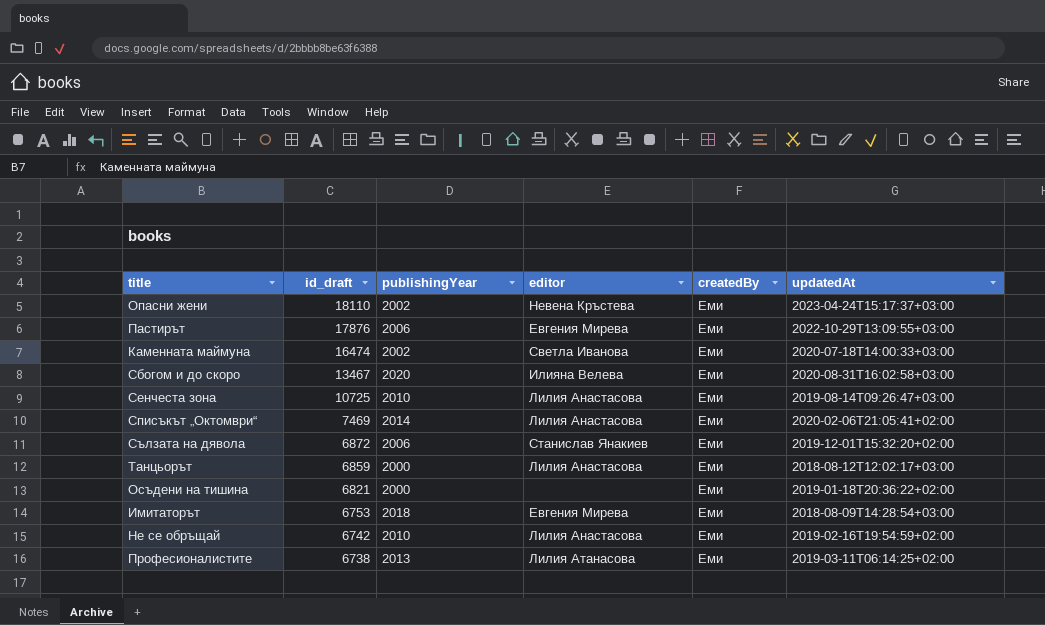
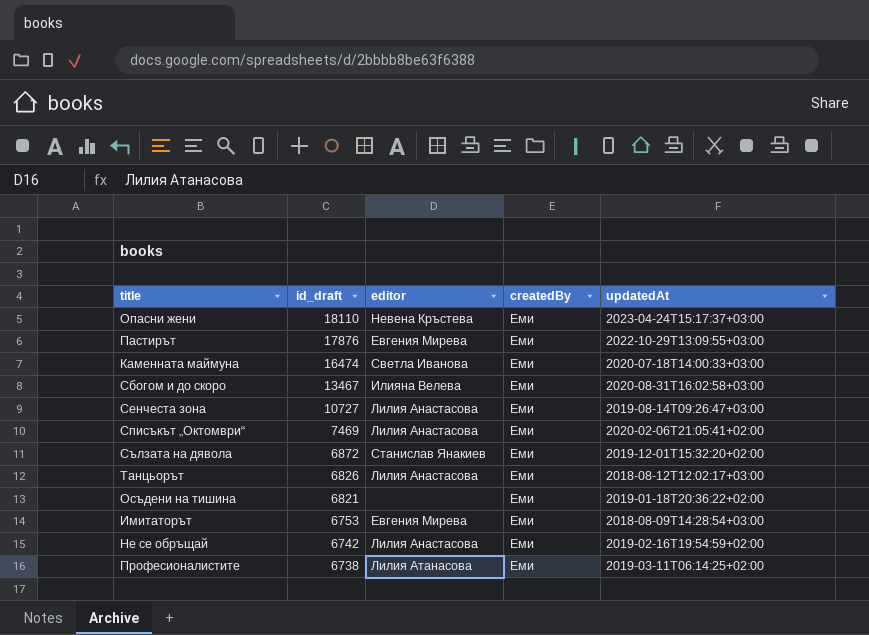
column publishingYear | position: 3 -> none
Сенчеста зона | id_draft: 10725 -> 10727
Танцьорът | id_draft: 6859 -> 6826

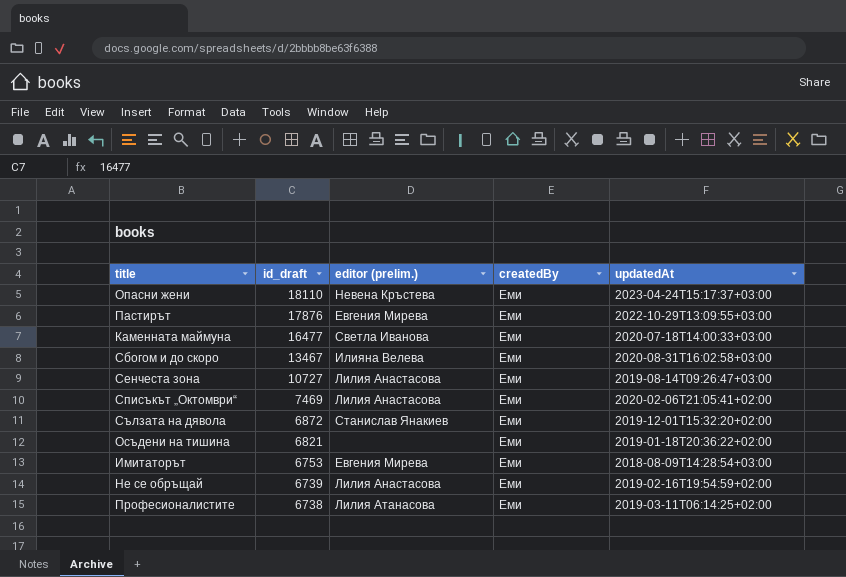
column name: editor -> editor (prelim.)
row Танцьорът: 6826 | Лилия Анастасова | Еми | 2018-08-12T12:02:17+03:00 -> none
Каменната маймуна | id_draft: 16474 -> 16477
Не се обръщай | id_draft: 6742 -> 6739

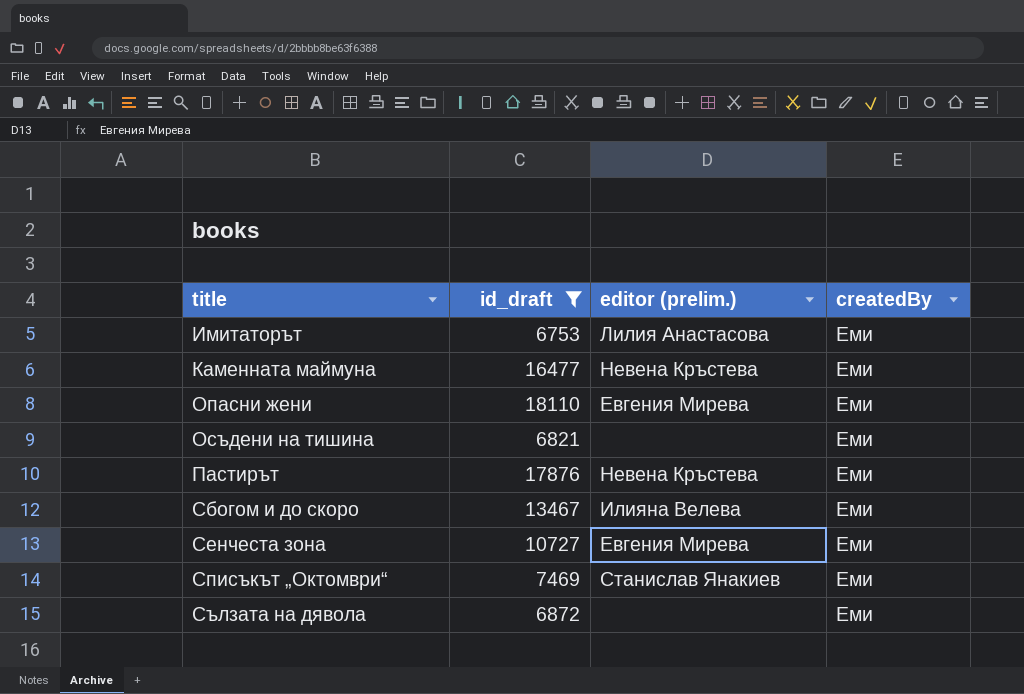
filter: none -> id_draft >= 6753
row order: id_draft descending -> title ascending
column updatedAt | position: 5 -> none
Имитаторът | editor (prelim.): Евгения Мирева -> Лилия Анастасова
Каменната маймуна | editor (prelim.): Светла Иванова -> Невена Кръстева
Опасни жени | editor (prelim.): Невена Кръстева -> Евгения Мирева
Пастирът | editor (prelim.): Евгения Мирева -> Невена Кръстева
Сенчеста зона | editor (prelim.): Лилия Анастасова -> Евгения Мирева
Списъкът „Октомври“ | editor (prelim.): Лилия Анастасова -> Станислав Янакиев
Сълзата на дявола | editor (prelim.): Станислав Янакиев -> none

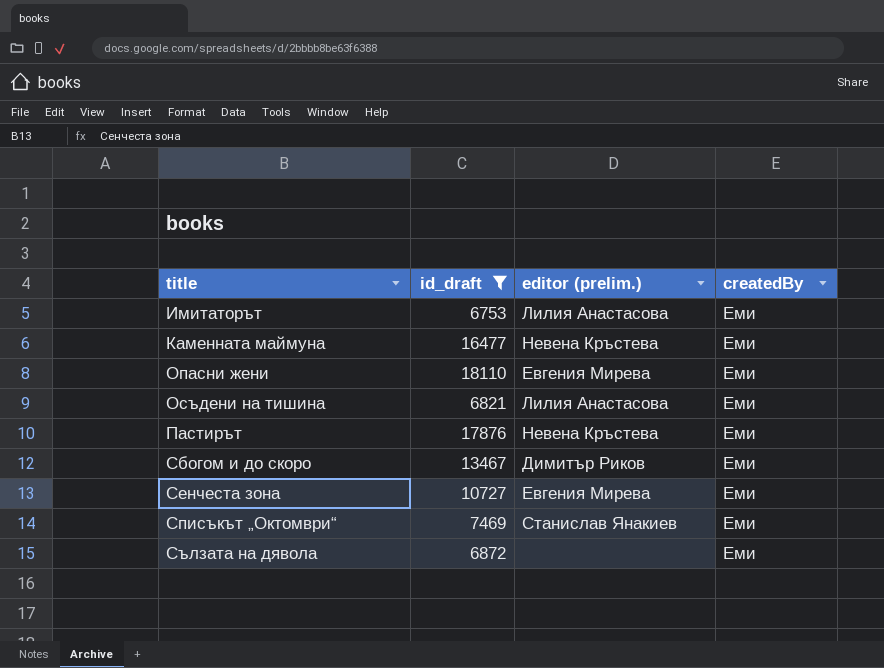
Осъдени на тишина | editor (prelim.): none -> Лилия Анастасова
Сбогом и до скоро | editor (prelim.): Илияна Велева -> Димитър Риков

